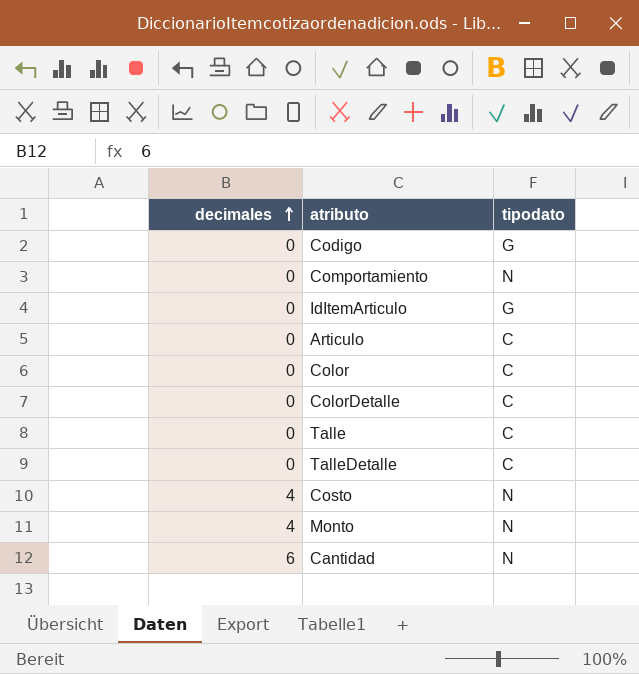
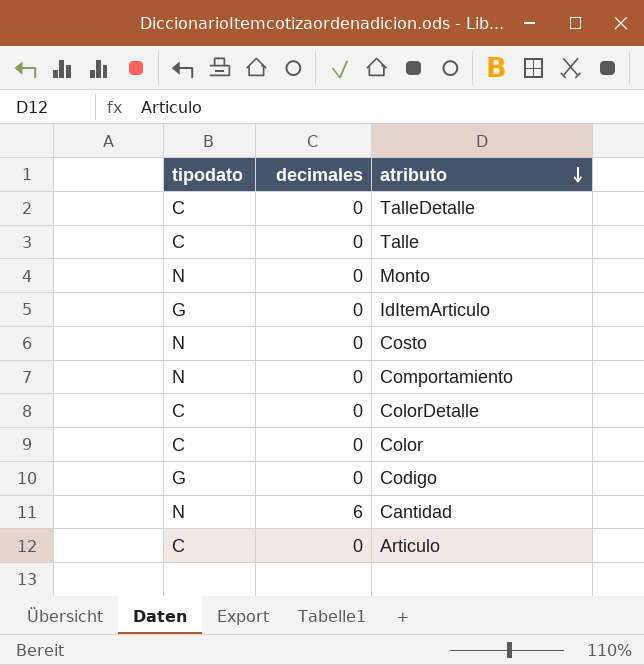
row order: decimales ascending -> atributo descending
column tipodato | position: 3 -> 1
Monto | decimales: 4 -> 0
Costo | decimales: 4 -> 0

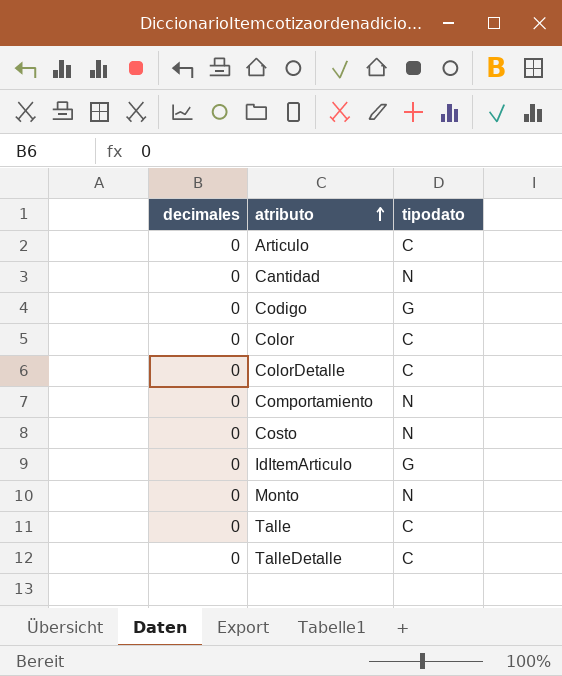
row order: atributo descending -> atributo ascending
column tipodato | position: 1 -> 3
Cantidad | decimales: 6 -> 0

